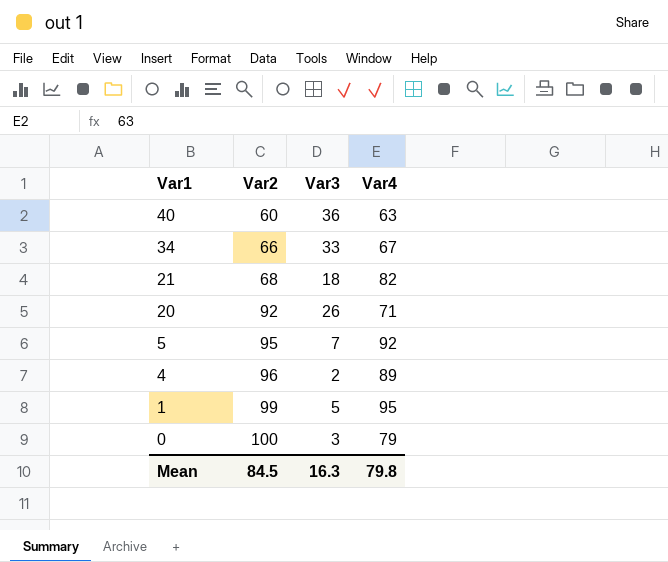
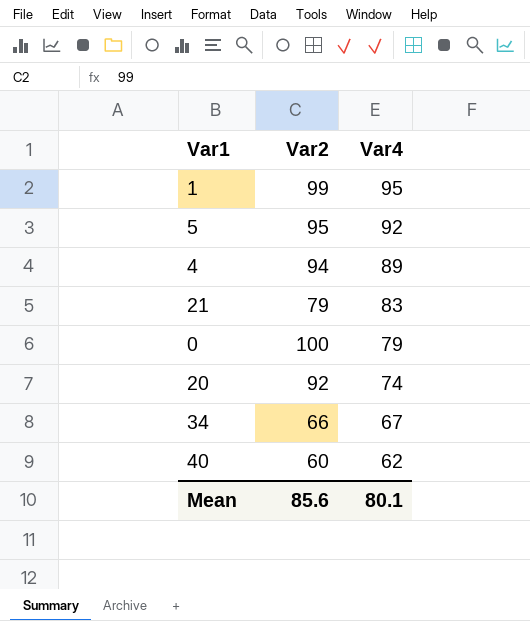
row order: Var1 descending -> Var4 descending
column Var3 | position: 3 -> none
4 | Var2: 96 -> 94
21 | Var2: 68 -> 79
21 | Var4: 82 -> 83
20 | Var4: 71 -> 74
40 | Var4: 63 -> 62
Mean | Var2: 84.5 -> 85.6
Mean | Var4: 79.8 -> 80.1

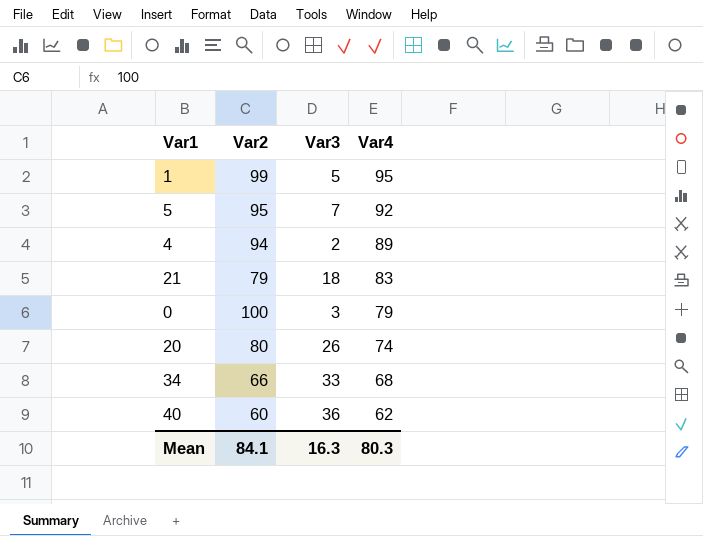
column Var3 | position: none -> 3
20 | Var2: 92 -> 80
34 | Var4: 67 -> 68
Mean | Var2: 85.6 -> 84.1
Mean | Var4: 80.1 -> 80.3

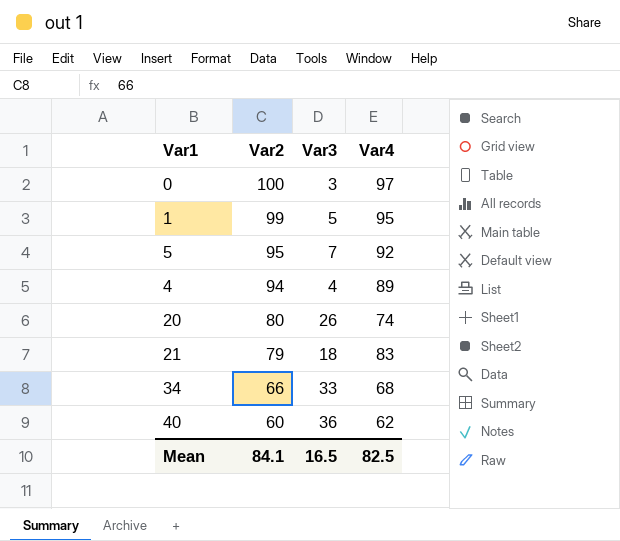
row order: Var4 descending -> Var2 descending
0 | Var4: 79 -> 97
4 | Var3: 2 -> 4
Mean | Var3: 16.3 -> 16.5
Mean | Var4: 80.3 -> 82.5

